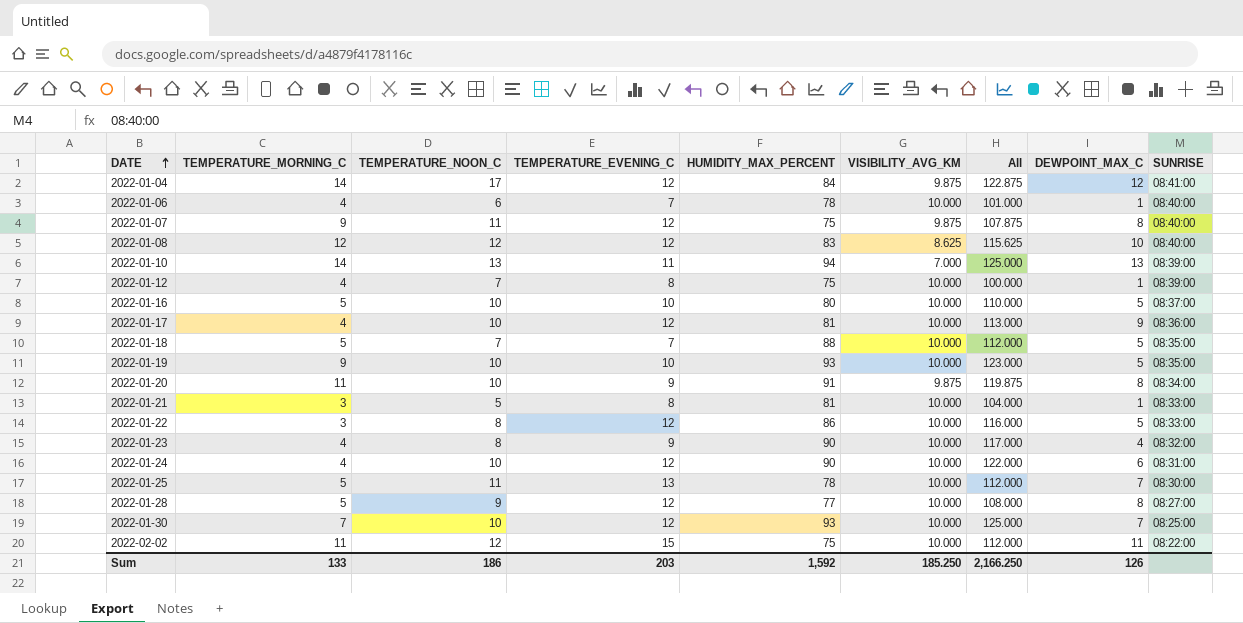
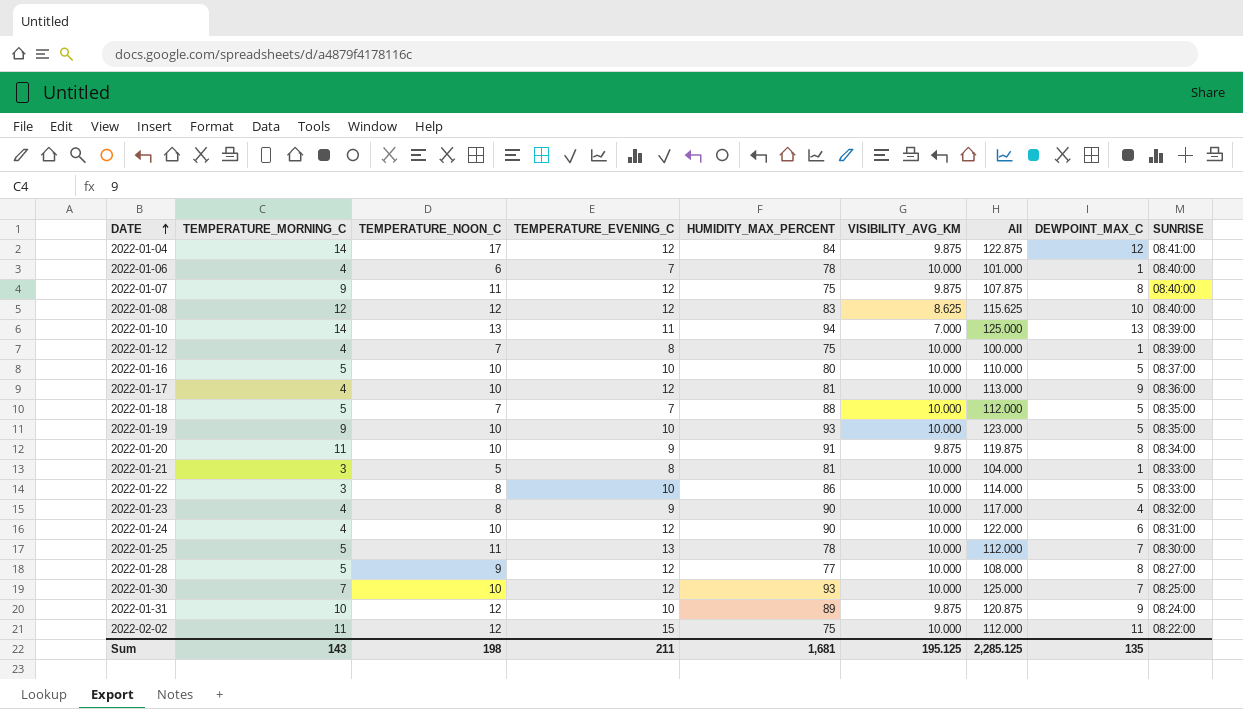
2022-01-22 | TEMPERATURE_EVENING_C: 12 -> 10
2022-01-22 | All: 116.000 -> 114.000
row 2022-01-31: none -> 10 | 12 | 10 | 89 | 9.875 | 120.875 | 9 | 08:24:00
Sum | TEMPERATURE_MORNING_C: 133 -> 143
Sum | TEMPERATURE_NOON_C: 186 -> 198
Sum | TEMPERATURE_EVENING_C: 203 -> 211
Sum | HUMIDITY_MAX_PERCENT: 1,592 -> 1,681
Sum | VISIBILITY_AVG_KM: 185.250 -> 195.125
Sum | All: 2,166.250 -> 2,285.125
Sum | DEWPOINT_MAX_C: 126 -> 135

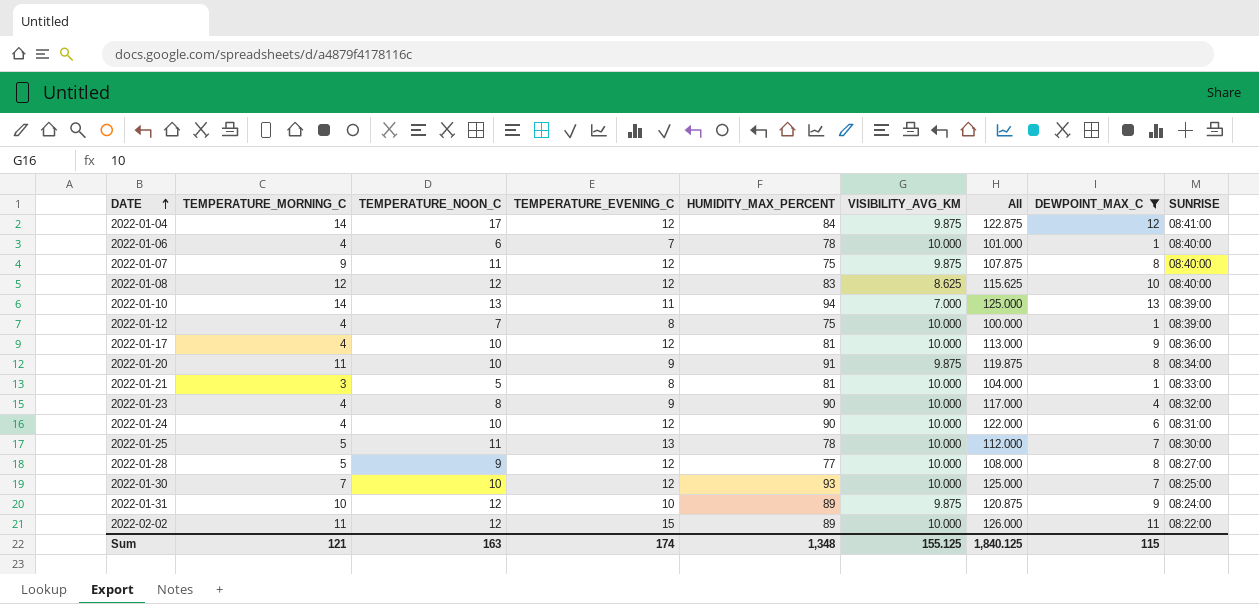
filter: none -> DEWPOINT_MAX_C != 5
2022-02-02 | HUMIDITY_MAX_PERCENT: 75 -> 89
2022-02-02 | All: 112.000 -> 126.000
Sum | TEMPERATURE_MORNING_C: 143 -> 121
Sum | TEMPERATURE_NOON_C: 198 -> 163
Sum | TEMPERATURE_EVENING_C: 211 -> 174
Sum | HUMIDITY_MAX_PERCENT: 1,681 -> 1,348
Sum | VISIBILITY_AVG_KM: 195.125 -> 155.125
Sum | All: 2,285.125 -> 1,840.125
Sum | DEWPOINT_MAX_C: 135 -> 115

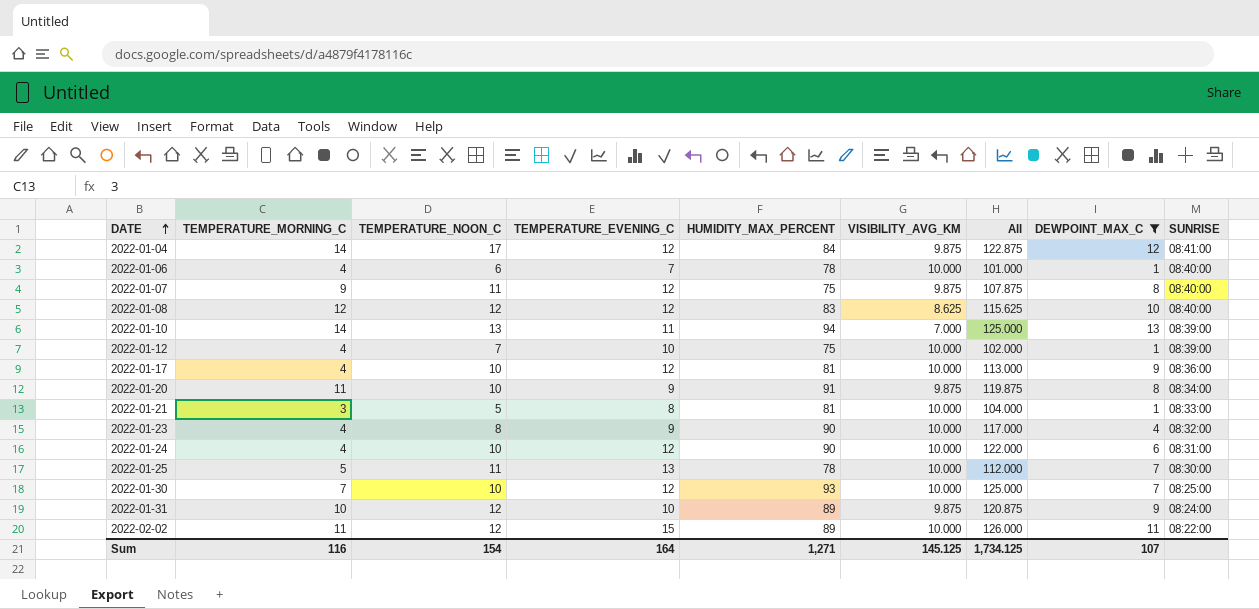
row 2022-01-28: 5 | 9 | 12 | 77 | 10.000 | 108.000 | 8 | 08:27:00 -> none
2022-01-12 | TEMPERATURE_EVENING_C: 8 -> 10
2022-01-12 | All: 100.000 -> 102.000
Sum | TEMPERATURE_MORNING_C: 121 -> 116
Sum | TEMPERATURE_NOON_C: 163 -> 154
Sum | TEMPERATURE_EVENING_C: 174 -> 164
Sum | HUMIDITY_MAX_PERCENT: 1,348 -> 1,271
Sum | VISIBILITY_AVG_KM: 155.125 -> 145.125
Sum | All: 1,840.125 -> 1,734.125
Sum | DEWPOINT_MAX_C: 115 -> 107

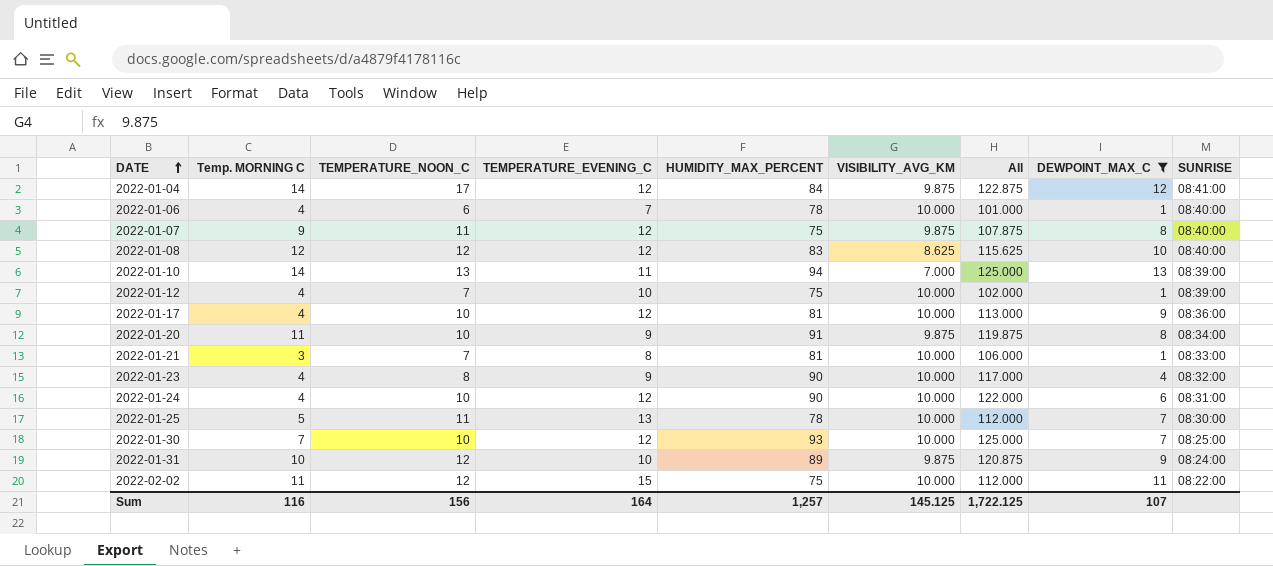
column name: TEMPERATURE_MORNING_C -> Temp. MORNING C
2022-01-21 | TEMPERATURE_NOON_C: 5 -> 7
2022-01-21 | All: 104.000 -> 106.000
2022-02-02 | HUMIDITY_MAX_PERCENT: 89 -> 75
2022-02-02 | All: 126.000 -> 112.000
Sum | TEMPERATURE_NOON_C: 154 -> 156
Sum | HUMIDITY_MAX_PERCENT: 1,271 -> 1,257
Sum | All: 1,734.125 -> 1,722.125

